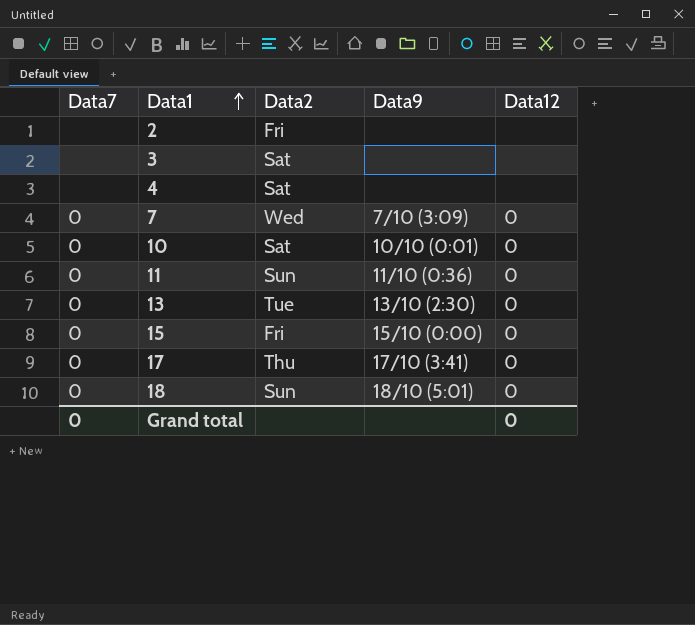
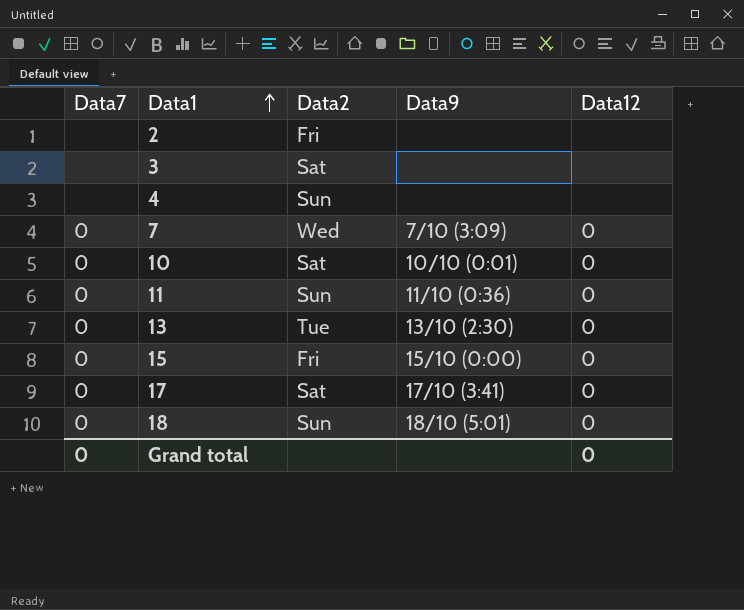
4 | Data2: Sat -> Sun
17 | Data2: Thu -> Sat

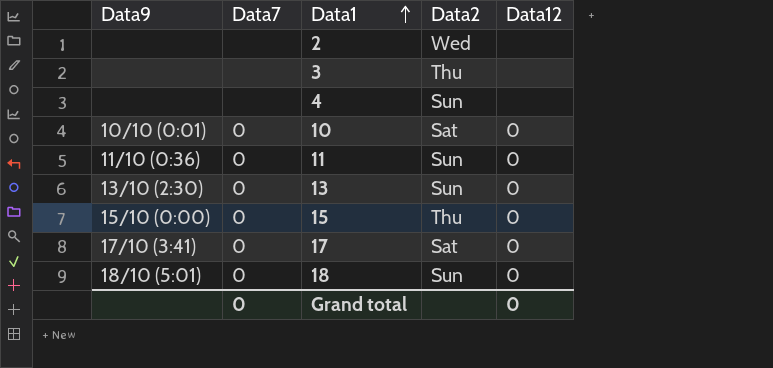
column Data9 | position: 4 -> 1
row 7: 0 | Wed | 7/10 (3:09) | 0 -> none
2 | Data2: Fri -> Wed
3 | Data2: Sat -> Thu
13 | Data2: Tue -> Sun
15 | Data2: Fri -> Thu

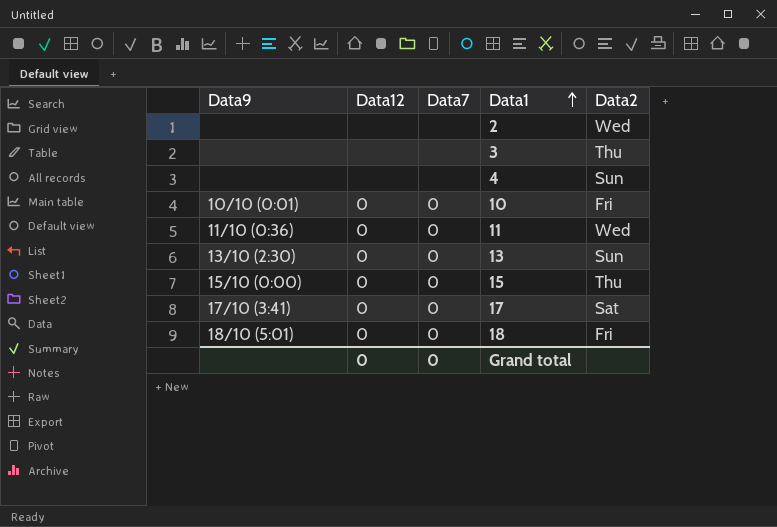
column Data12 | position: 5 -> 2
10 | Data2: Sat -> Fri
11 | Data2: Sun -> Wed
18 | Data2: Sun -> Fri

